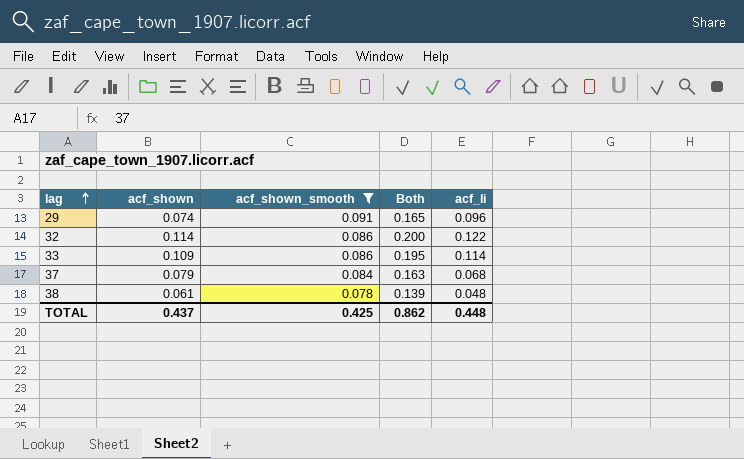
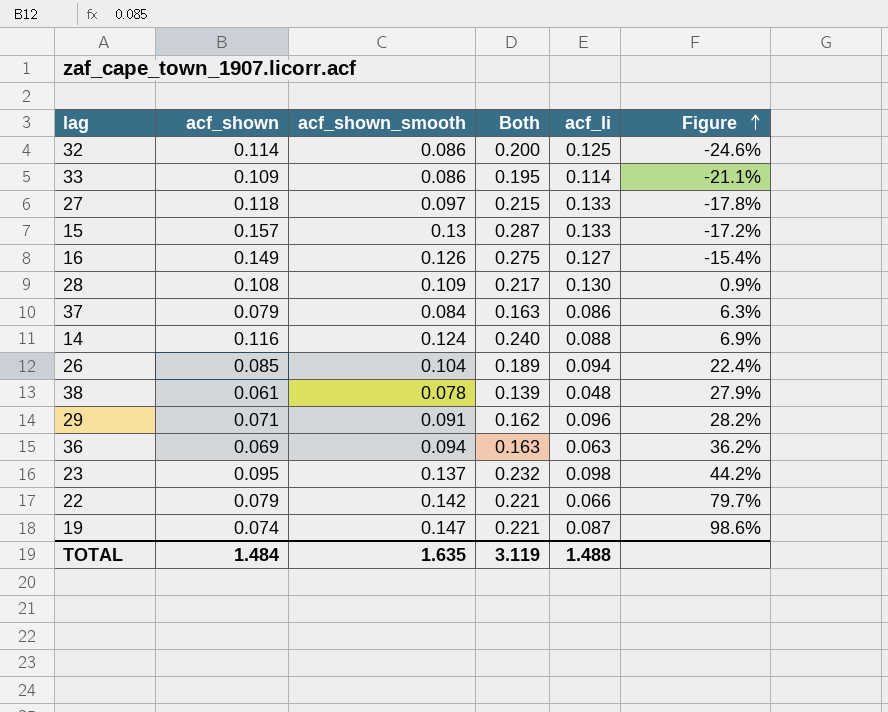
filter: acf_shown_smooth <= 0.091 -> none
row order: lag ascending -> Figure ascending
column Figure | formula: none -> ([acf_shown_smooth] - [acf_shown]) / [acf_shown]
32 | acf_li: 0.122 -> 0.125
37 | acf_li: 0.068 -> 0.086
29 | acf_shown: 0.074 -> 0.071
29 | Both: 0.165 -> 0.162
TOTAL | acf_shown: 0.437 -> 1.484
TOTAL | acf_shown_smooth: 0.425 -> 1.635
TOTAL | Both: 0.862 -> 3.119
TOTAL | acf_li: 0.448 -> 1.488

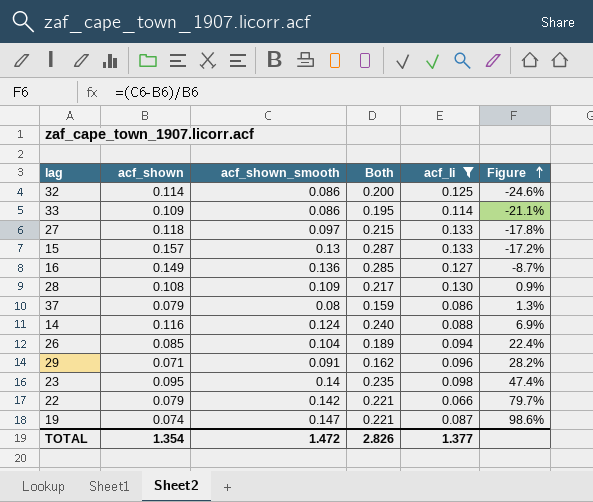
filter: none -> acf_li >= 0.066
16 | acf_shown_smooth: 0.126 -> 0.136
16 | Both: 0.275 -> 0.285
16 | Figure: -15.4% -> -8.7%
37 | acf_shown_smooth: 0.084 -> 0.08
37 | Both: 0.163 -> 0.159
37 | Figure: 6.3% -> 1.3%
23 | acf_shown_smooth: 0.137 -> 0.14
23 | Both: 0.232 -> 0.235
23 | Figure: 44.2% -> 47.4%
TOTAL | acf_shown: 1.484 -> 1.354
TOTAL | acf_shown_smooth: 1.635 -> 1.472
TOTAL | Both: 3.119 -> 2.826
TOTAL | acf_li: 1.488 -> 1.377

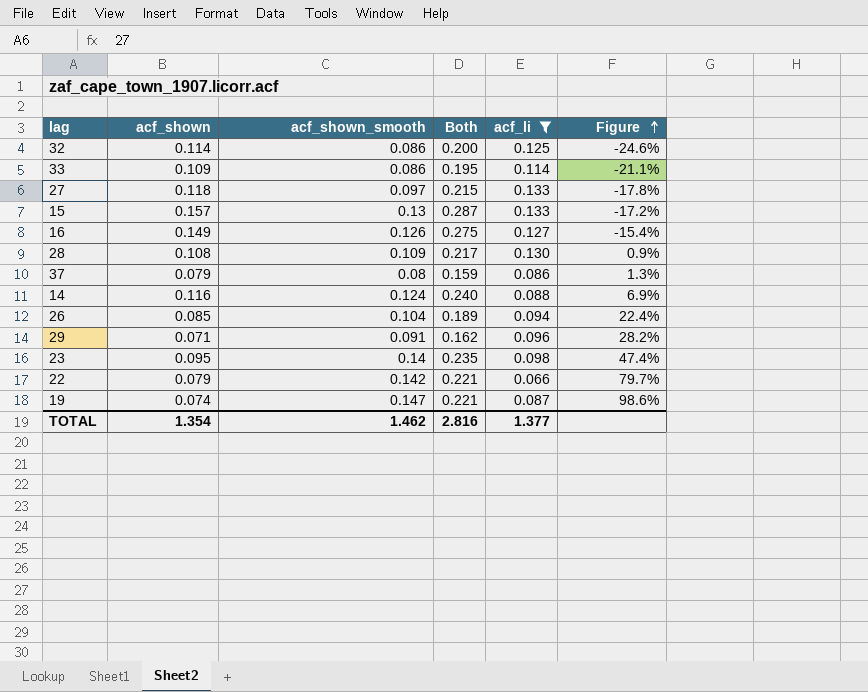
16 | acf_shown_smooth: 0.136 -> 0.126
16 | Both: 0.285 -> 0.275
16 | Figure: -8.7% -> -15.4%
TOTAL | acf_shown_smooth: 1.472 -> 1.462
TOTAL | Both: 2.826 -> 2.816

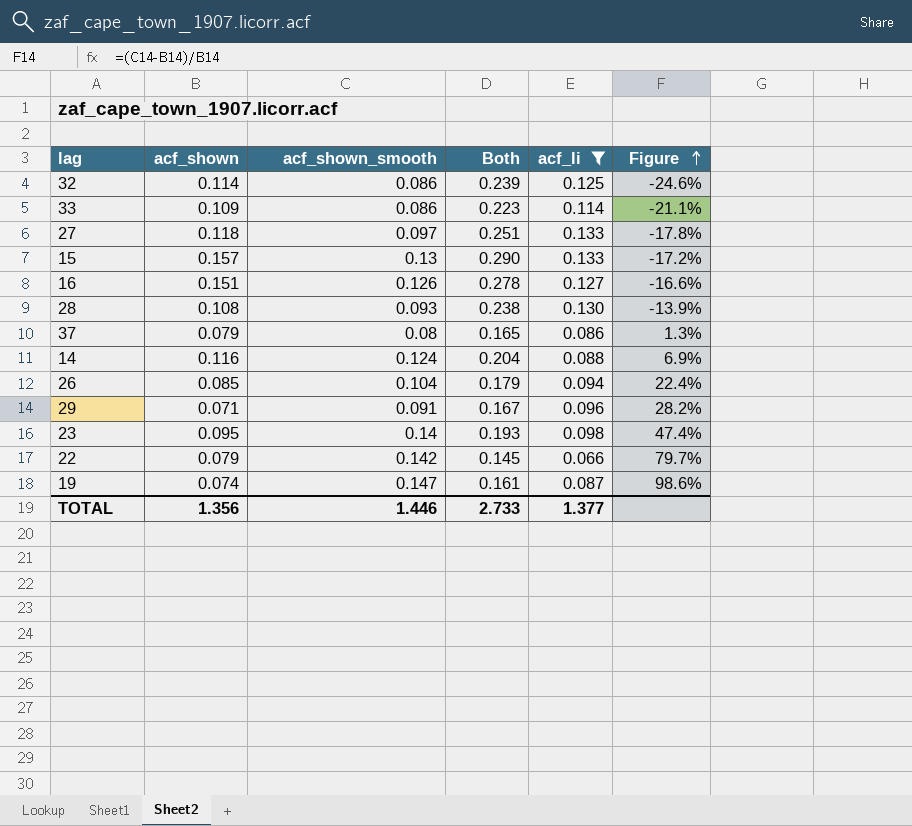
column Both | formula: [acf_shown] + [acf_shown_smooth] -> [acf_shown] + [acf_li]
16 | acf_shown: 0.149 -> 0.151
16 | Figure: -15.4% -> -16.6%
28 | acf_shown_smooth: 0.109 -> 0.093
28 | Figure: 0.9% -> -13.9%
TOTAL | acf_shown: 1.354 -> 1.356
TOTAL | acf_shown_smooth: 1.462 -> 1.446
TOTAL | Both: 2.816 -> 2.733

